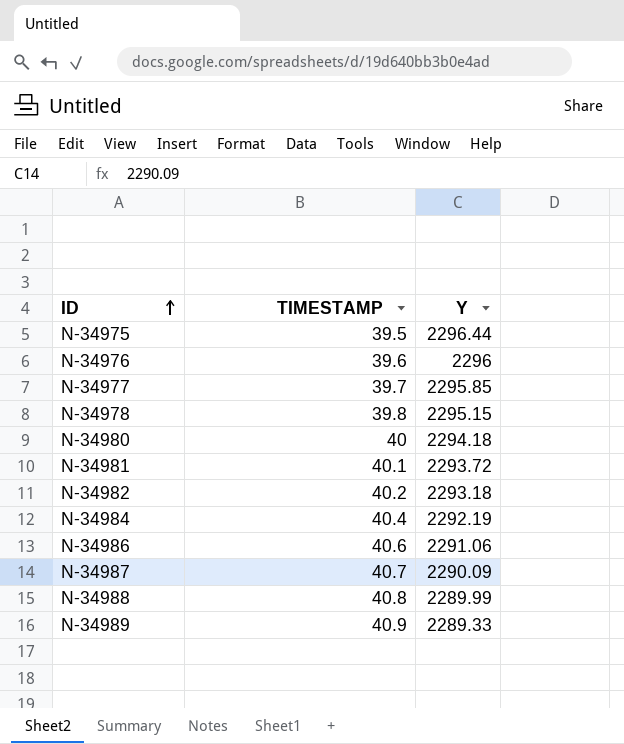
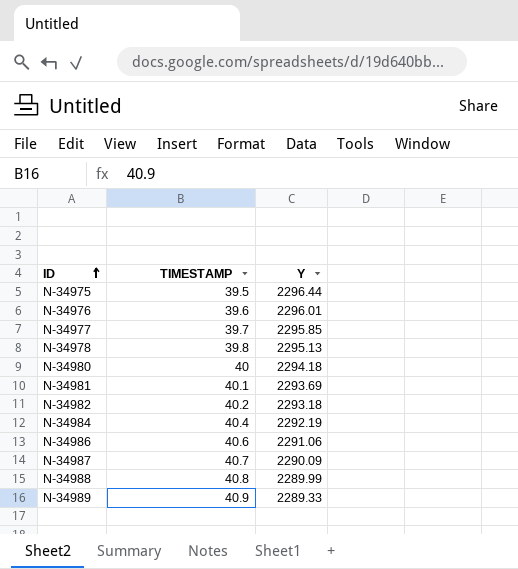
N-34976 | Y: 2296 -> 2296.01
N-34978 | Y: 2295.15 -> 2295.13
N-34981 | Y: 2293.72 -> 2293.69

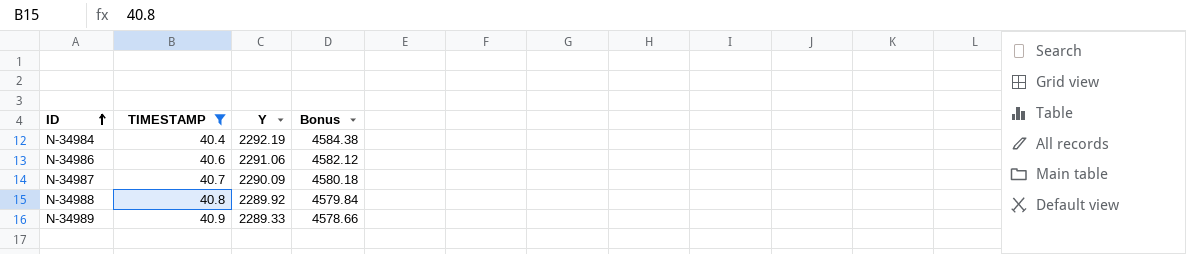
filter: none -> TIMESTAMP >= 40.4
column Bonus | formula: none -> [Y] * 2
N-34988 | Y: 2289.99 -> 2289.92

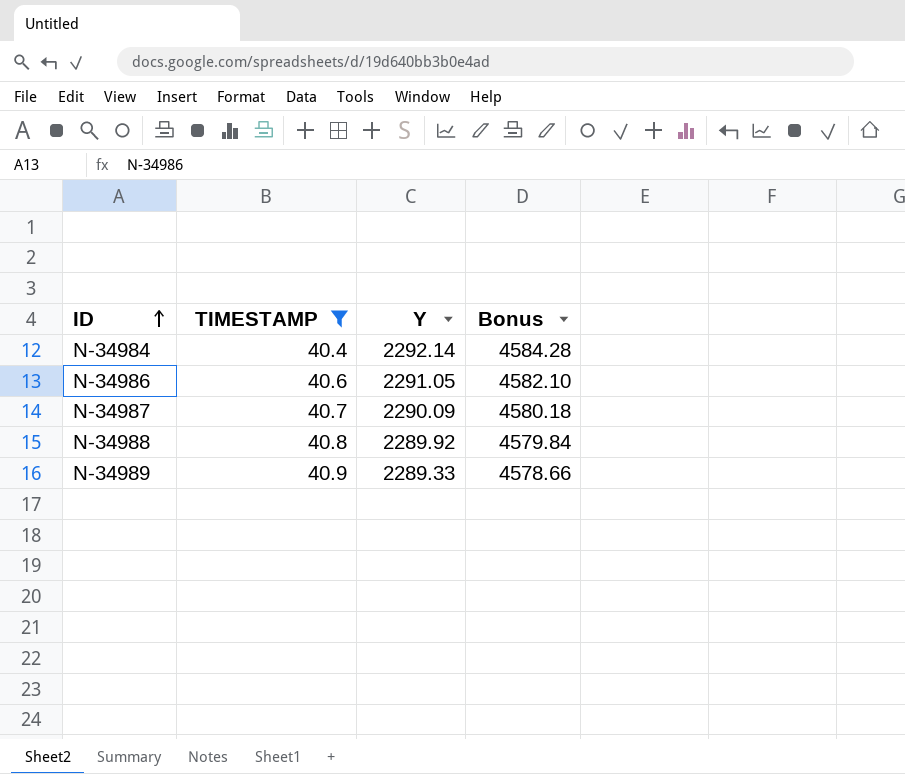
N-34984 | Y: 2292.19 -> 2292.14
N-34984 | Bonus: 4584.38 -> 4584.28
N-34986 | Y: 2291.06 -> 2291.05
N-34986 | Bonus: 4582.12 -> 4582.10

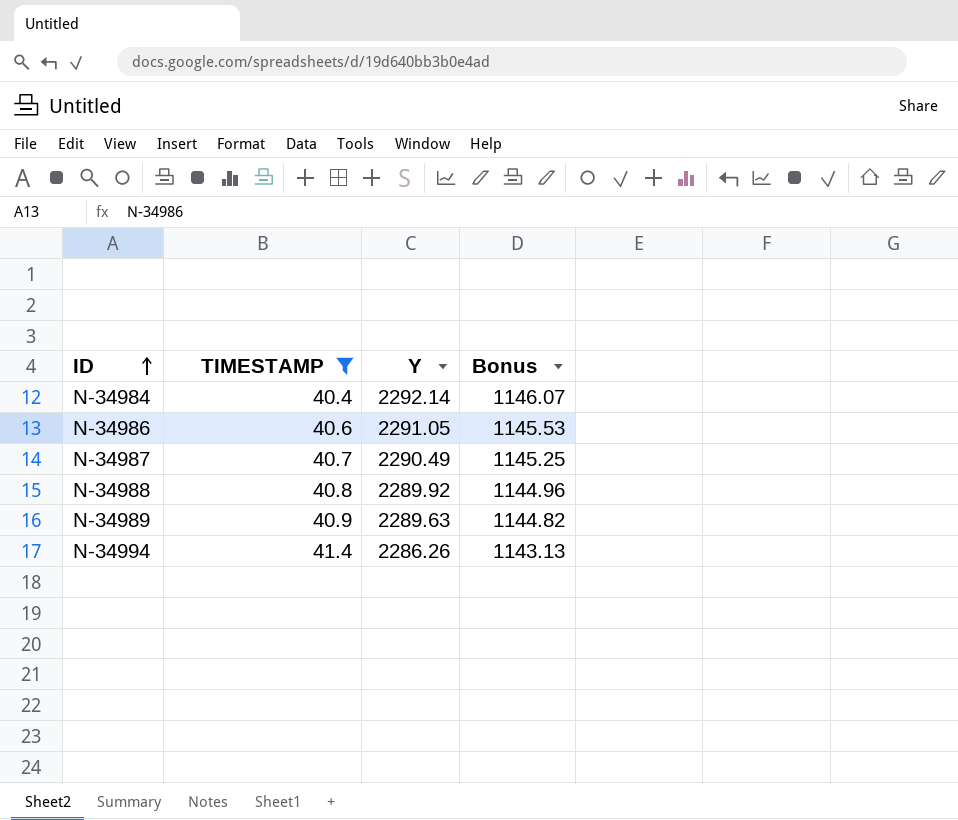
column Bonus | formula: [Y] * 2 -> [Y] * 0.5
N-34987 | Y: 2290.09 -> 2290.49
N-34989 | Y: 2289.33 -> 2289.63
row N-34994: none -> 41.4 | 2286.26 | 1143.13

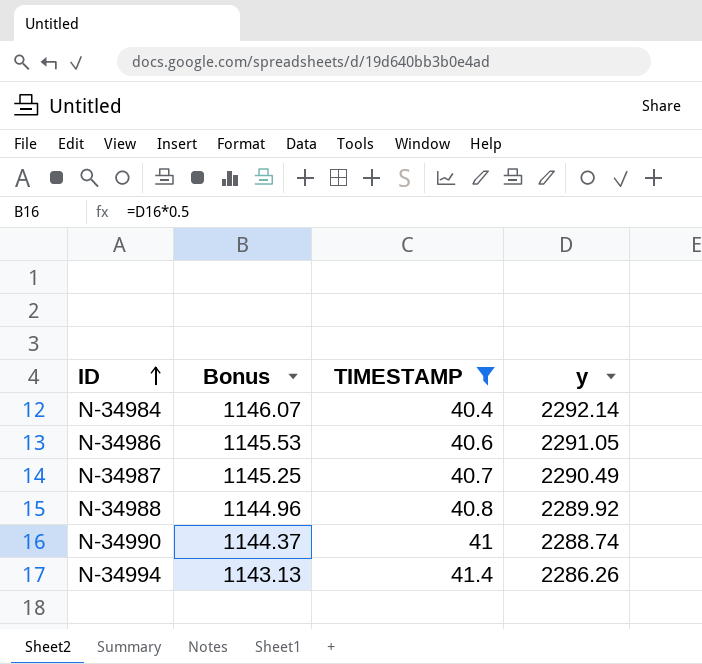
column Bonus | position: 4 -> 2
column name: Y -> y
row N-34989: 40.9 | 2289.63 | 1144.82 -> none
row N-34990: none -> 1144.37 | 41 | 2288.74

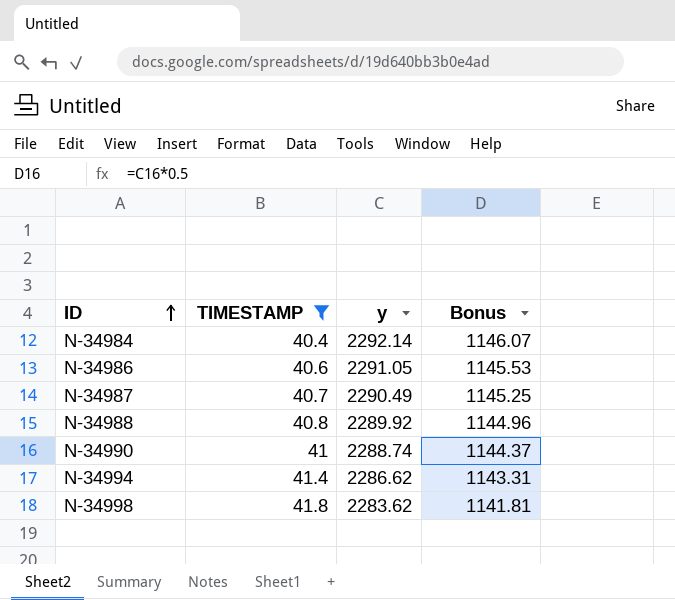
column Bonus | position: 2 -> 4
N-34994 | y: 2286.26 -> 2286.62
N-34994 | Bonus: 1143.13 -> 1143.31
row N-34998: none -> 41.8 | 2283.62 | 1141.81

